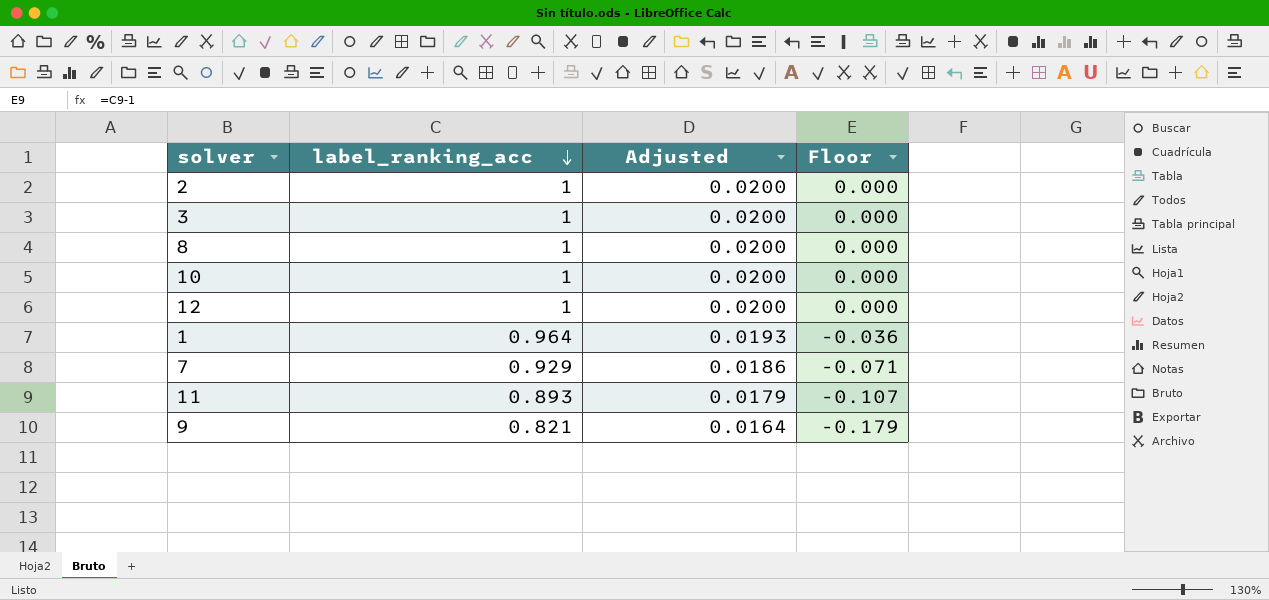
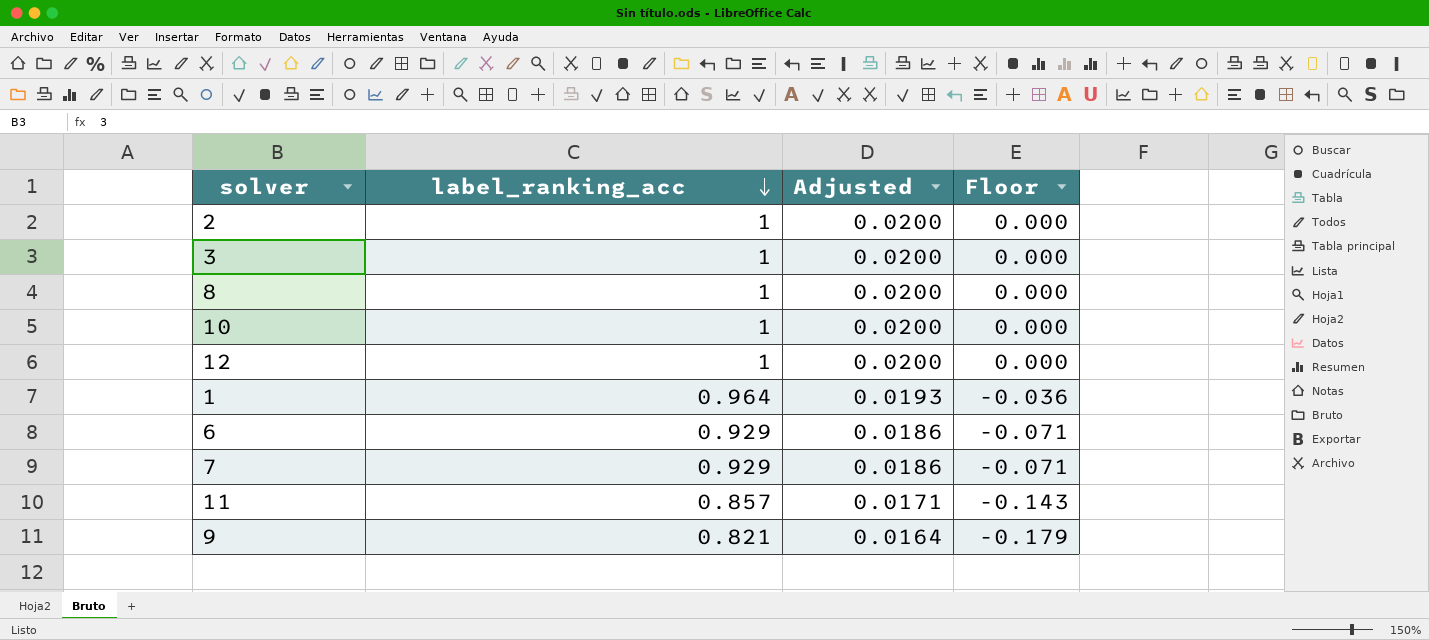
row 6: none -> 0.929 | 0.0186 | -0.071
11 | label_ranking_acc: 0.893 -> 0.857
11 | Adjusted: 0.0179 -> 0.0171
11 | Floor: -0.107 -> -0.143

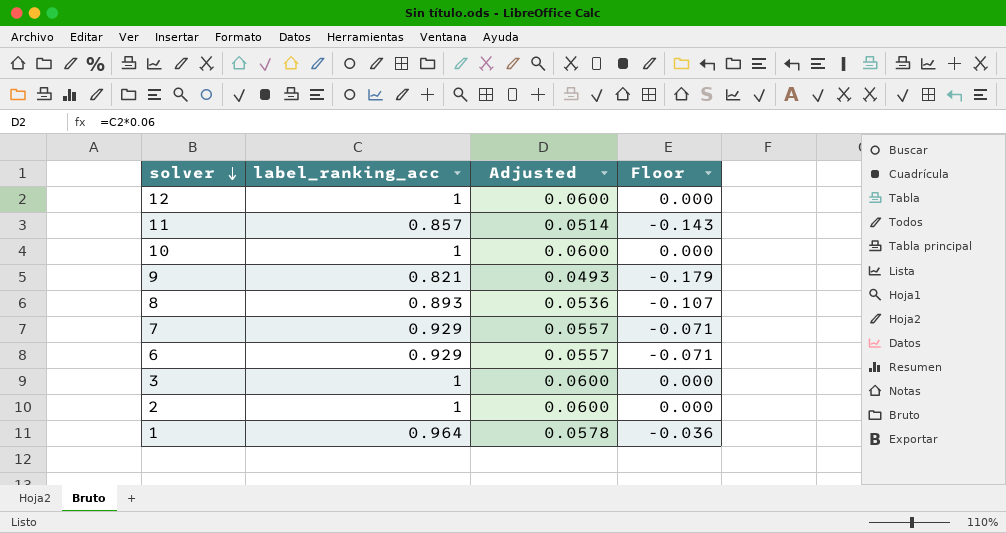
row order: label_ranking_acc descending -> solver descending
column Adjusted | formula: [label_ranking_acc] * 0.02 -> [label_ranking_acc] * 0.06
8 | label_ranking_acc: 1 -> 0.893
8 | Floor: 0.000 -> -0.107

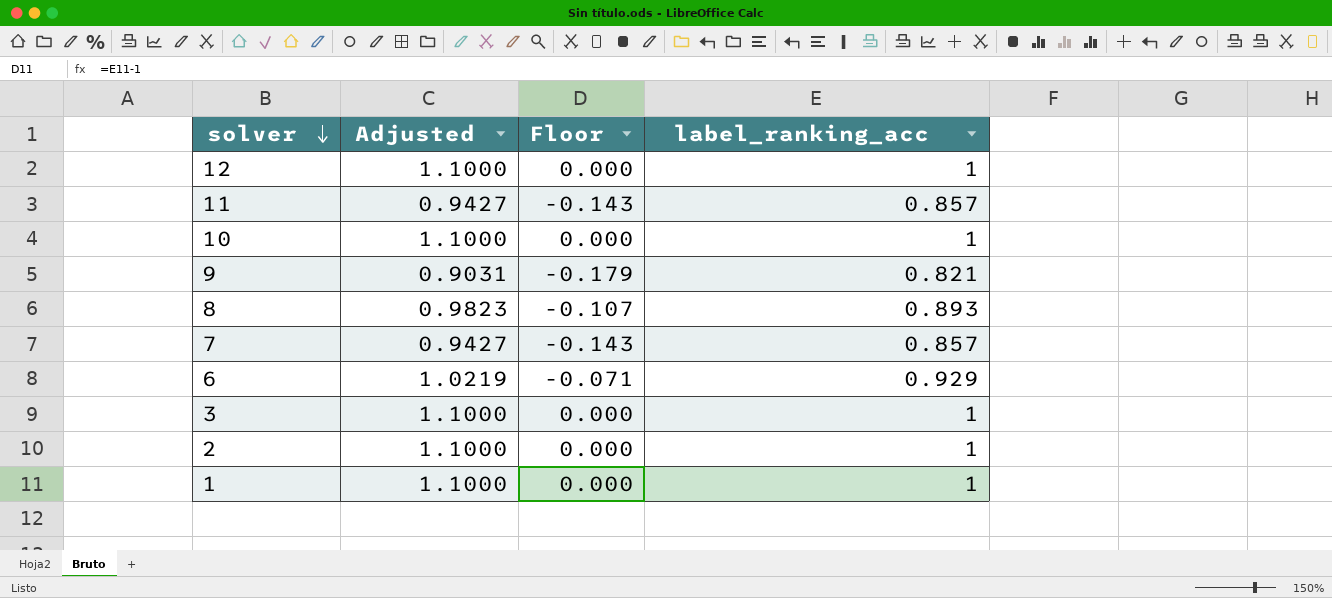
column Adjusted | formula: [label_ranking_acc] * 0.06 -> [label_ranking_acc] * 1.1
column label_ranking_acc | position: 2 -> 4
7 | Floor: -0.071 -> -0.143
7 | label_ranking_acc: 0.929 -> 0.857
1 | Floor: -0.036 -> 0.000
1 | label_ranking_acc: 0.964 -> 1

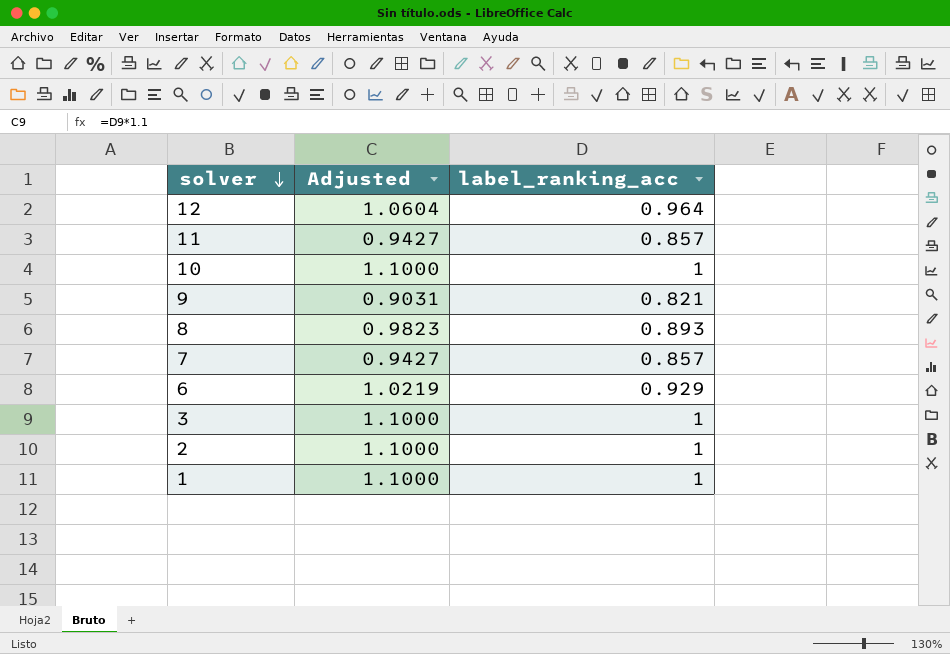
column Floor | formula: [label_ranking_acc] - 1 -> none
12 | Adjusted: 1.1000 -> 1.0604
12 | label_ranking_acc: 1 -> 0.964

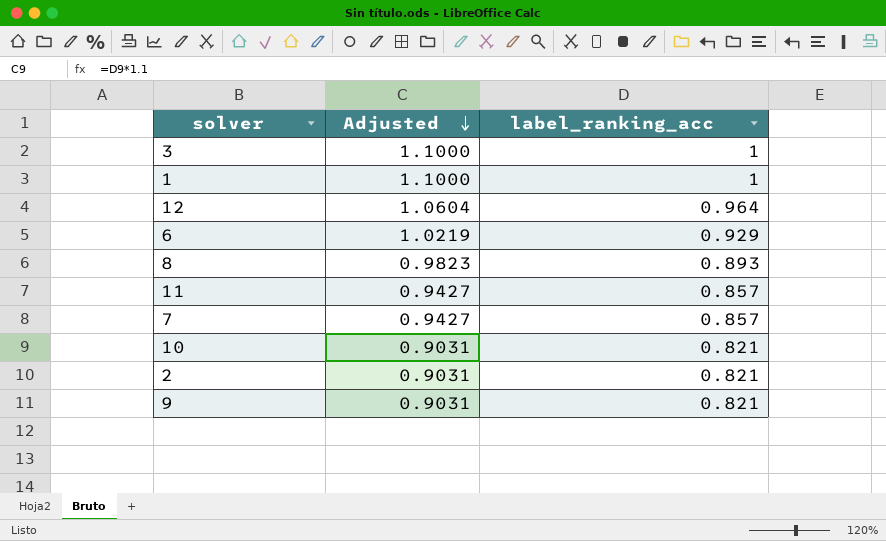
row order: solver descending -> Adjusted descending
10 | Adjusted: 1.1000 -> 0.9031
10 | label_ranking_acc: 1 -> 0.821
2 | Adjusted: 1.1000 -> 0.9031
2 | label_ranking_acc: 1 -> 0.821

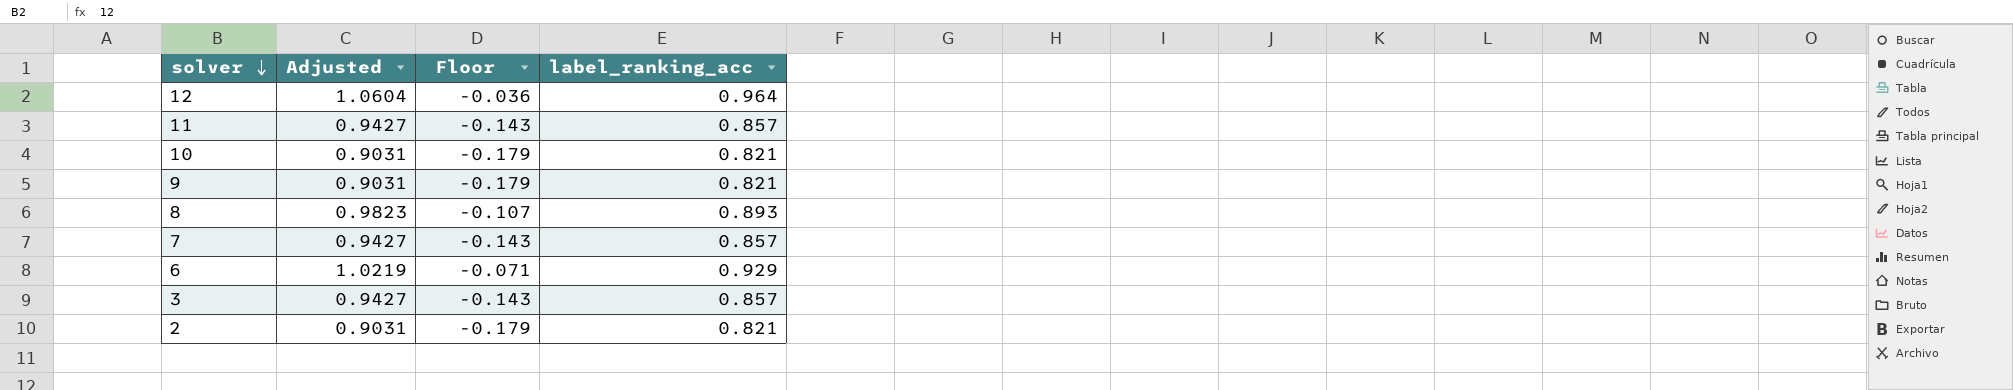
row order: Adjusted descending -> solver descending
column Floor | formula: none -> [label_ranking_acc] - 1
row 1: 1.1000 | 1 -> none
3 | Adjusted: 1.1000 -> 0.9427
3 | label_ranking_acc: 1 -> 0.857

